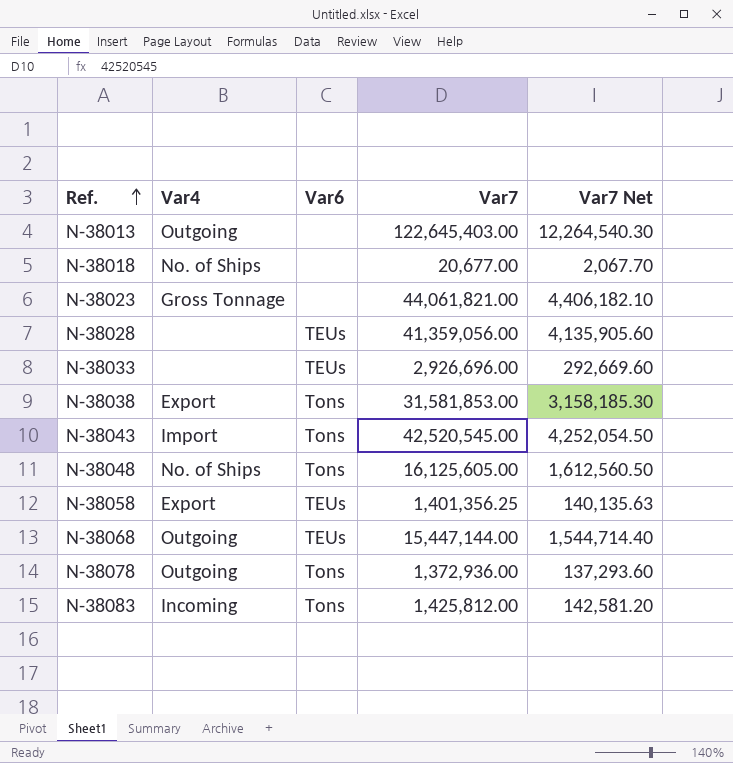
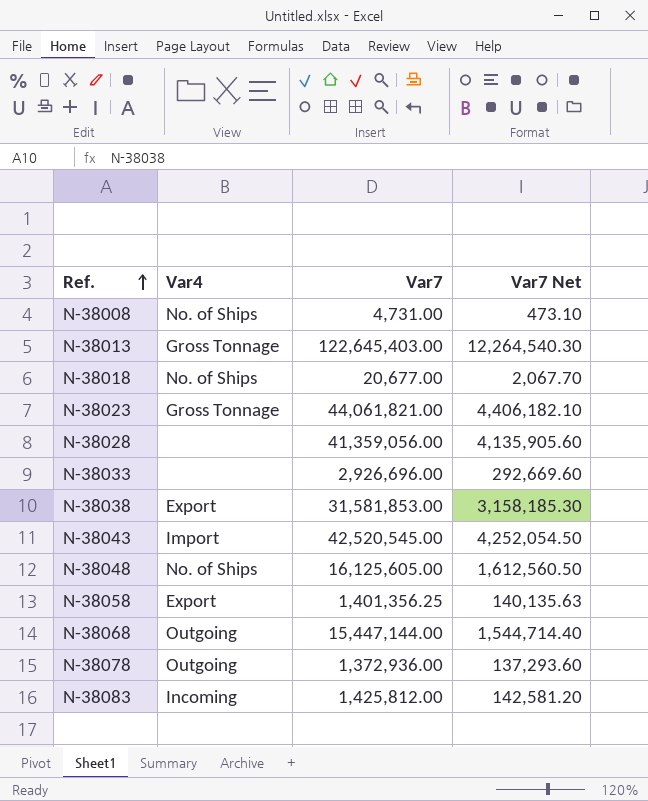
column Var6 | position: 3 -> none
row N-38008: none -> No. of Ships | 4,731.00 | 473.10
N-38013 | Var4: Outgoing -> Gross Tonnage

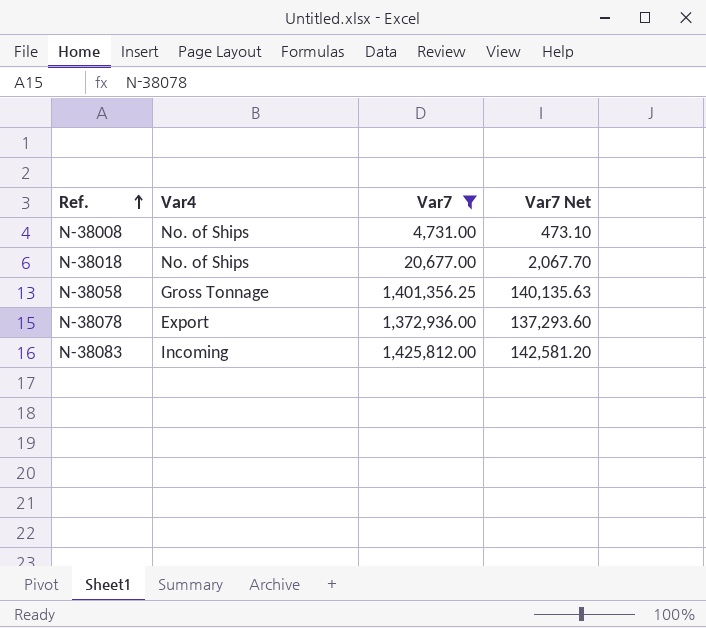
filter: none -> Var7 <= 1,425,812.00
N-38058 | Var4: Export -> Gross Tonnage
N-38078 | Var4: Outgoing -> Export

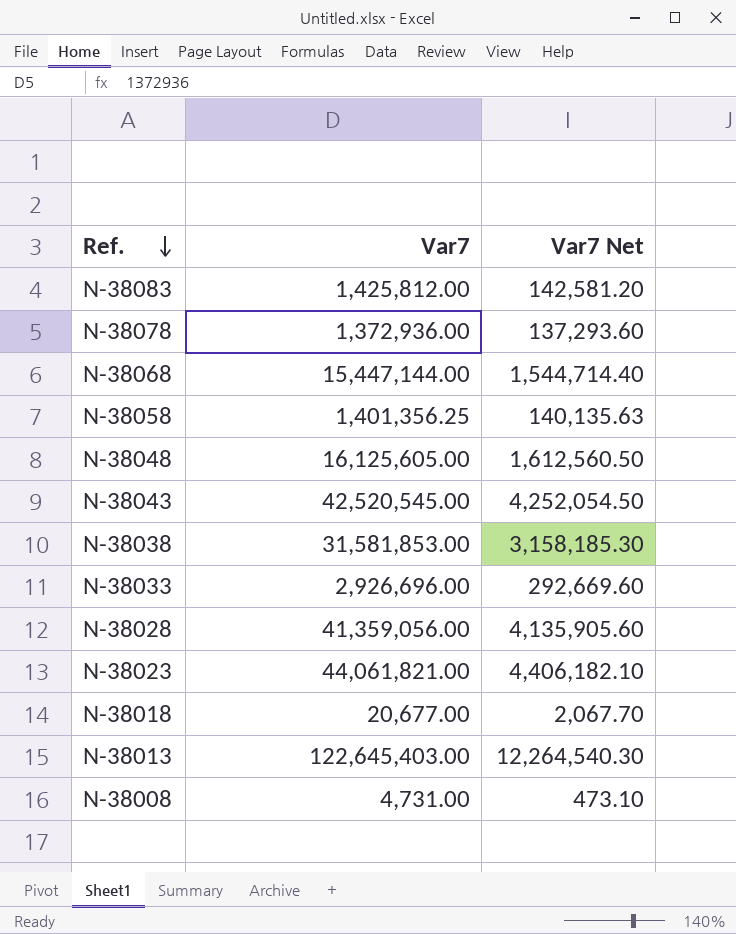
filter: Var7 <= 1,425,812.00 -> none
row order: Ref. ascending -> Ref. descending
column Var4 | position: 2 -> none

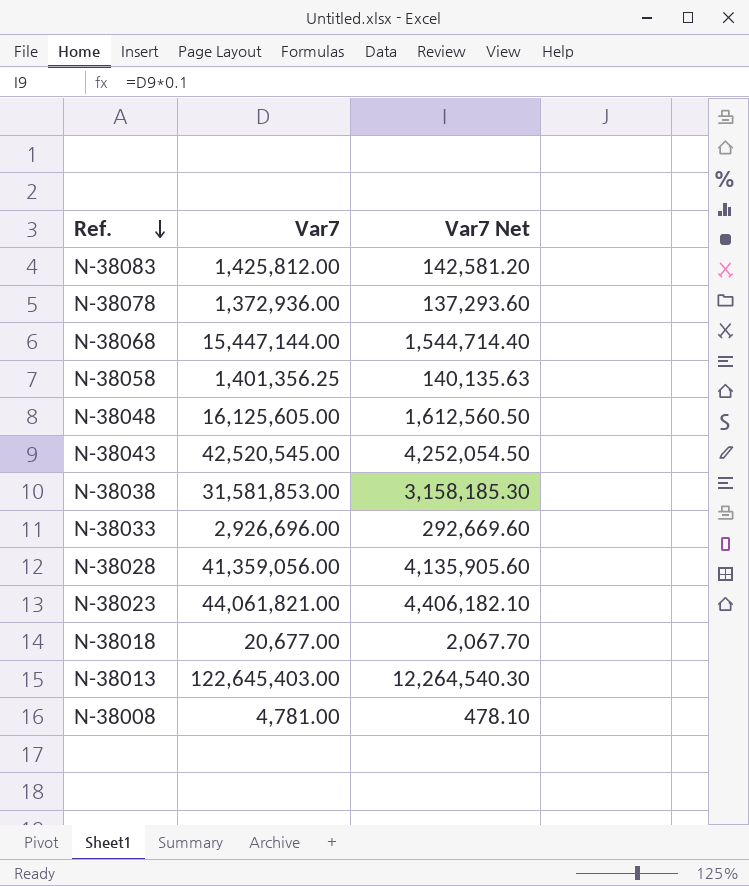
N-38008 | Var7: 4,731.00 -> 4,781.00
N-38008 | Var7 Net: 473.10 -> 478.10

